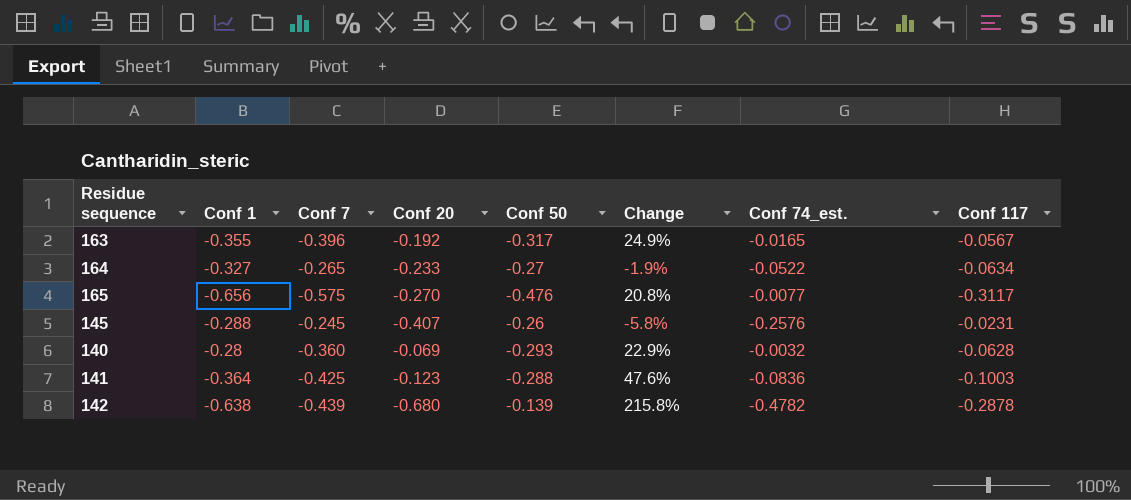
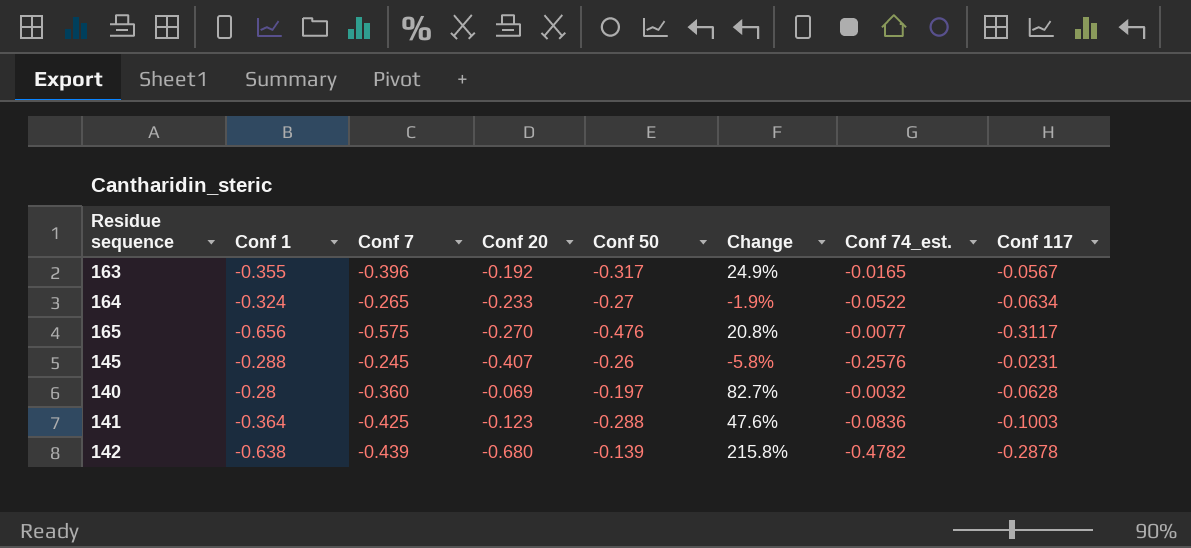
164 | Conf 1: -0.327 -> -0.324
140 | Conf 50: -0.293 -> -0.197
140 | Change: 22.9% -> 82.7%

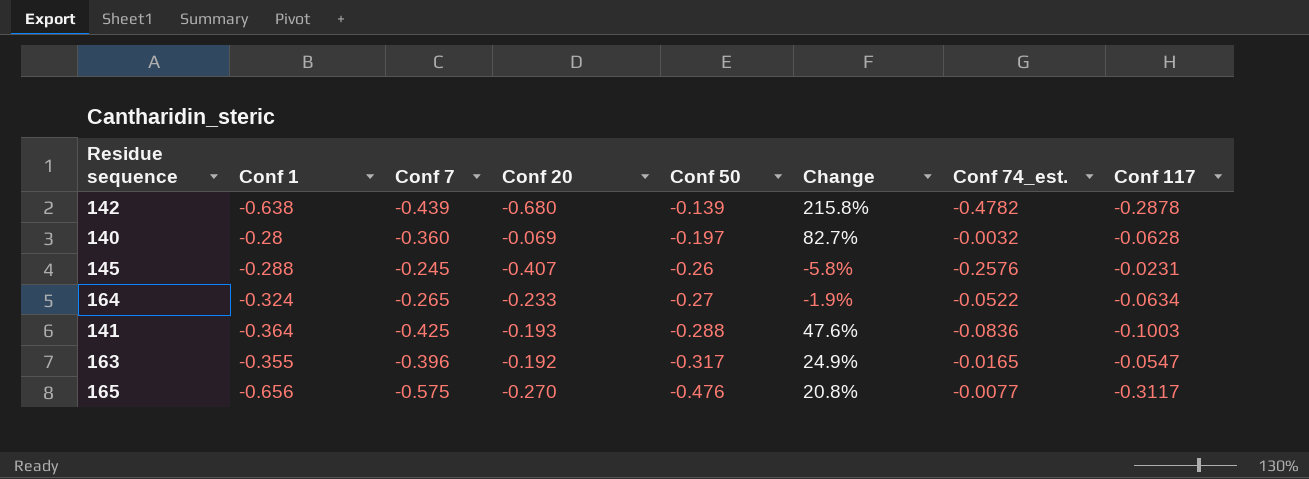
row order: none -> Conf 50 descending
141 | Conf 20: -0.123 -> -0.193
163 | Conf 117: -0.0567 -> -0.0547

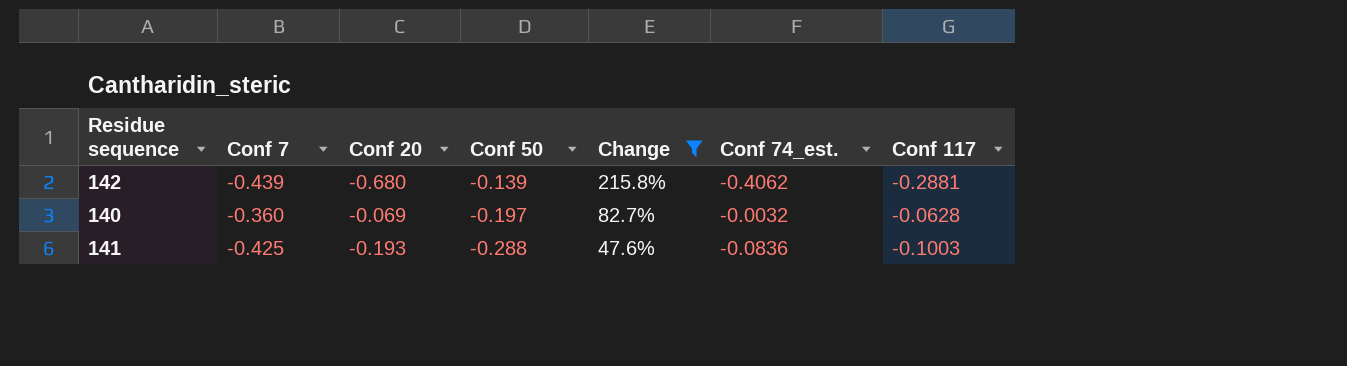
filter: none -> Change >= 47.6%
column Conf 1 | position: 2 -> none
142 | Conf 74_est.: -0.4782 -> -0.4062
142 | Conf 117: -0.2878 -> -0.2881

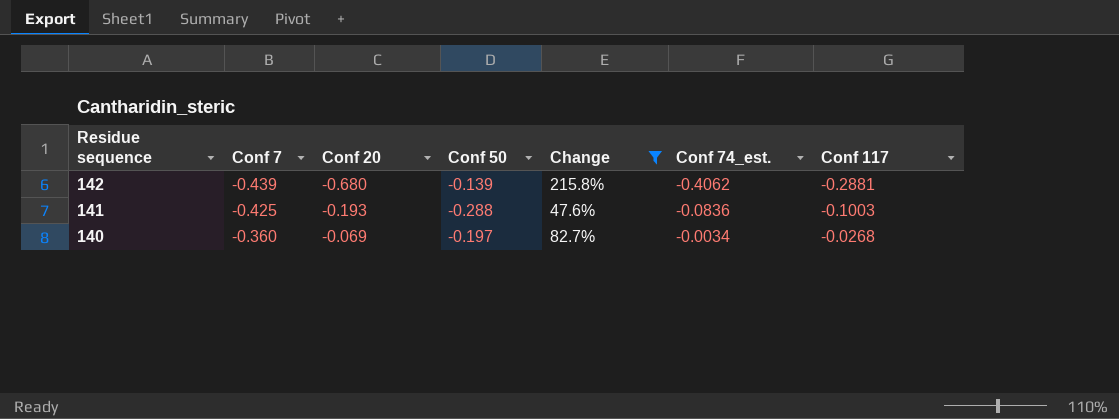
row order: Conf 50 descending -> Residue sequence descending
140 | Conf 74_est.: -0.0032 -> -0.0034
140 | Conf 117: -0.0628 -> -0.0268

